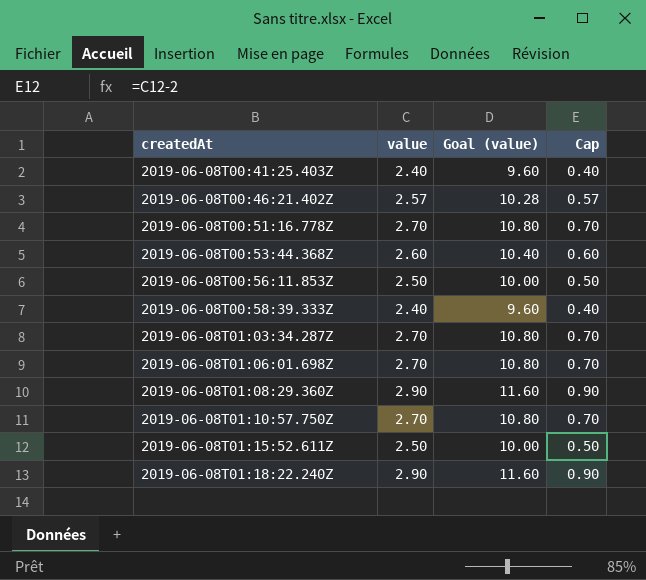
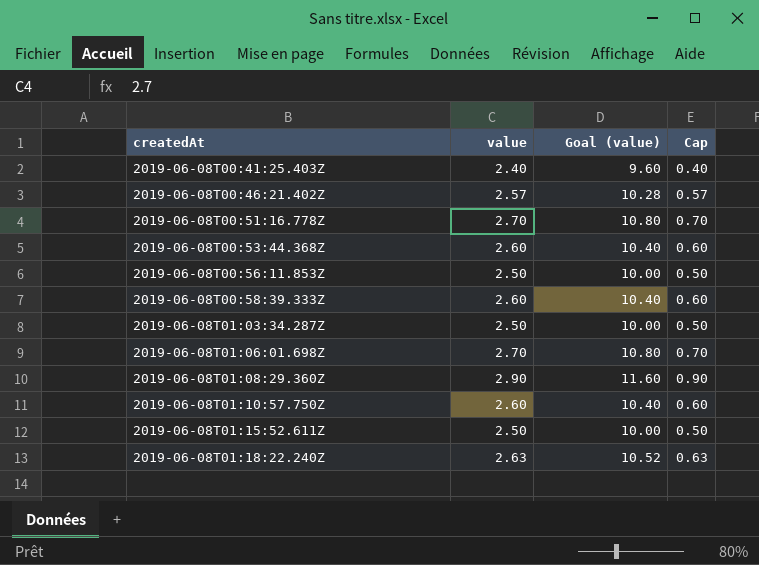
2019-06-08T00:58:39.333Z | value: 2.40 -> 2.60
2019-06-08T00:58:39.333Z | Goal (value): 9.60 -> 10.40
2019-06-08T00:58:39.333Z | Cap: 0.40 -> 0.60
2019-06-08T01:03:34.287Z | value: 2.70 -> 2.50
2019-06-08T01:03:34.287Z | Goal (value): 10.80 -> 10.00
2019-06-08T01:03:34.287Z | Cap: 0.70 -> 0.50
2019-06-08T01:10:57.750Z | value: 2.70 -> 2.60
2019-06-08T01:10:57.750Z | Goal (value): 10.80 -> 10.40
2019-06-08T01:10:57.750Z | Cap: 0.70 -> 0.60
2019-06-08T01:18:22.240Z | value: 2.90 -> 2.63
2019-06-08T01:18:22.240Z | Goal (value): 11.60 -> 10.52
2019-06-08T01:18:22.240Z | Cap: 0.90 -> 0.63

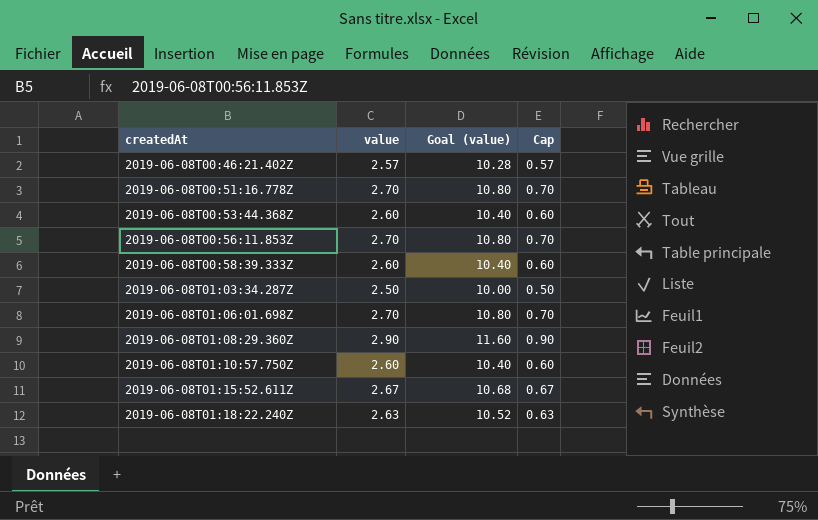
row 2019-06-08T00:41:25.403Z: 2.40 | 9.60 | 0.40 -> none
2019-06-08T00:56:11.853Z | value: 2.50 -> 2.70
2019-06-08T00:56:11.853Z | Goal (value): 10.00 -> 10.80
2019-06-08T00:56:11.853Z | Cap: 0.50 -> 0.70
2019-06-08T01:15:52.611Z | value: 2.50 -> 2.67
2019-06-08T01:15:52.611Z | Goal (value): 10.00 -> 10.68
2019-06-08T01:15:52.611Z | Cap: 0.50 -> 0.67

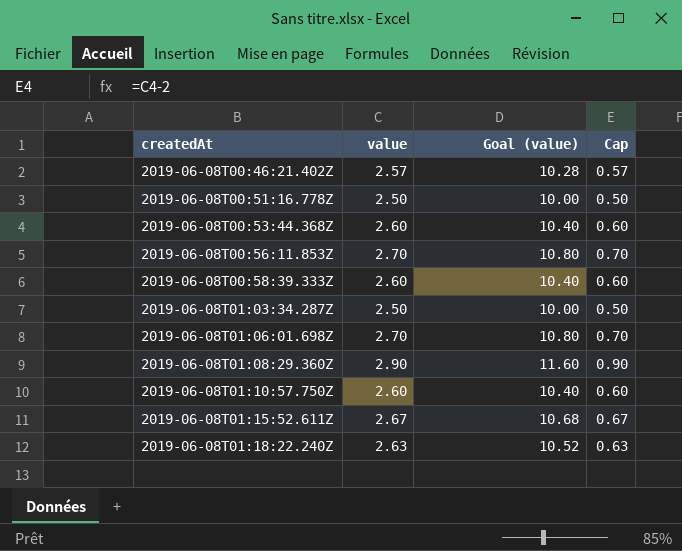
2019-06-08T00:51:16.778Z | value: 2.70 -> 2.50
2019-06-08T00:51:16.778Z | Goal (value): 10.80 -> 10.00
2019-06-08T00:51:16.778Z | Cap: 0.70 -> 0.50

